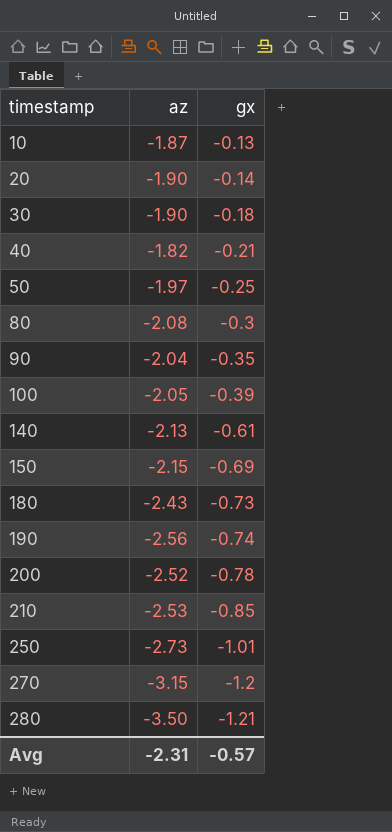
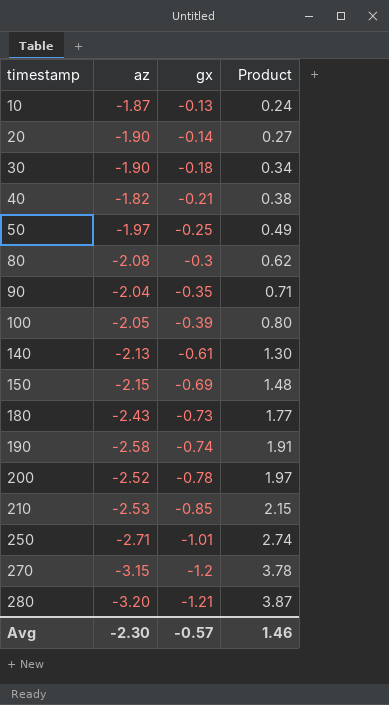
column Product | formula: none -> [az] * [gx]
190 | az: -2.56 -> -2.58
250 | az: -2.73 -> -2.71
280 | az: -3.50 -> -3.20
Avg | az: -2.31 -> -2.30

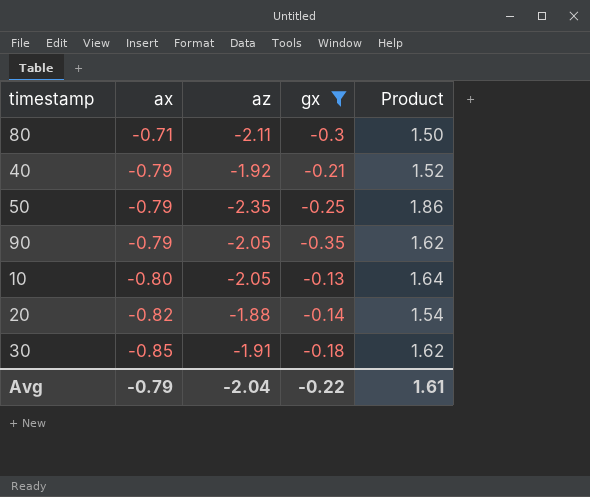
filter: none -> gx >= -0.35
row order: timestamp ascending -> ax descending
column ax | position: none -> 2
column Product | formula: [az] * [gx] -> [ax] * [az]
80 | az: -2.08 -> -2.11
40 | az: -1.82 -> -1.92
50 | az: -1.97 -> -2.35
90 | az: -2.04 -> -2.05
10 | az: -1.87 -> -2.05
20 | az: -1.90 -> -1.88
30 | az: -1.90 -> -1.91
Avg | az: -2.30 -> -2.04
Avg | gx: -0.57 -> -0.22
Avg | Product: 1.46 -> 1.61

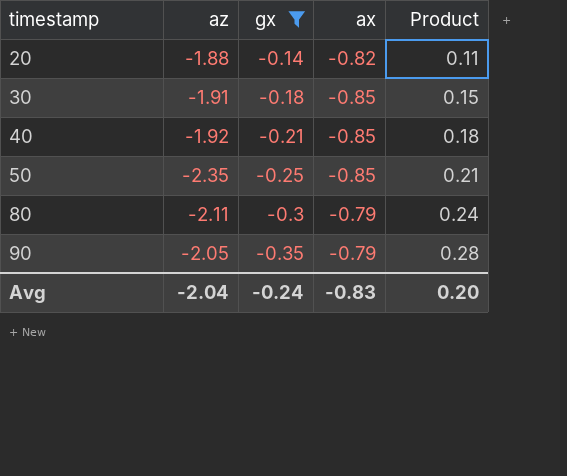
row order: ax descending -> timestamp ascending
column ax | position: 2 -> 4
column Product | formula: [ax] * [az] -> [gx] * [ax]
row 10: -0.80 | -2.05 | -0.13 | 1.64 -> none
40 | ax: -0.79 -> -0.85
50 | ax: -0.79 -> -0.85
80 | ax: -0.71 -> -0.79
Avg | gx: -0.22 -> -0.24
Avg | ax: -0.79 -> -0.83
Avg | Product: 1.61 -> 0.20

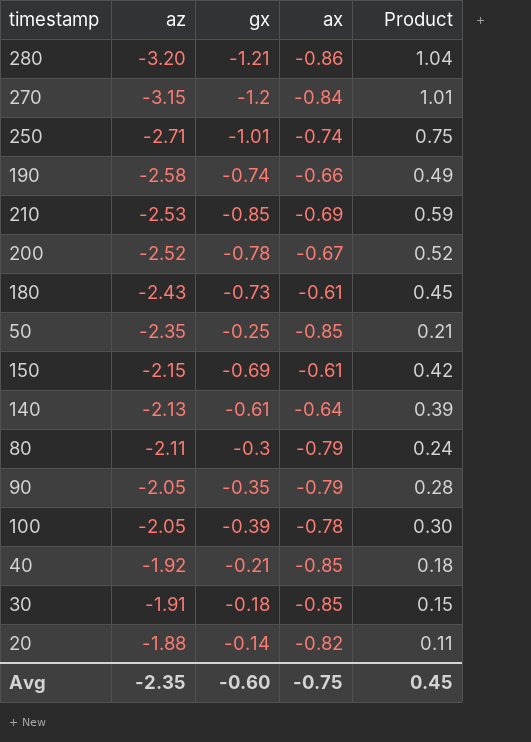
filter: gx >= -0.35 -> none
row order: timestamp ascending -> az ascending
Avg | az: -2.04 -> -2.35
Avg | gx: -0.24 -> -0.60
Avg | ax: -0.83 -> -0.75
Avg | Product: 0.20 -> 0.45

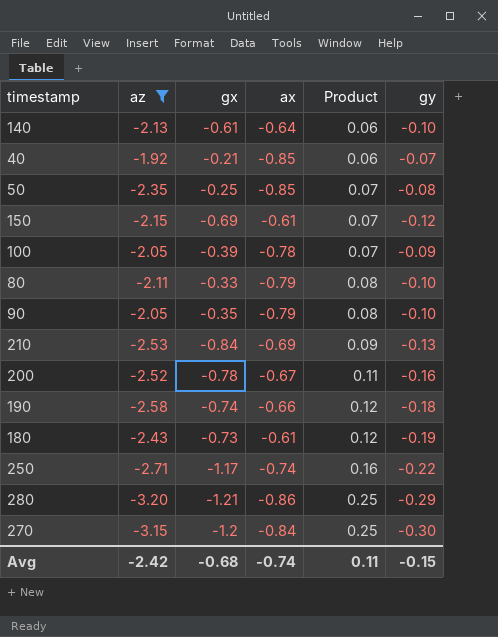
filter: none -> az <= -1.92
row order: az ascending -> Product ascending
column Product | formula: [gx] * [ax] -> [ax] * [gy]
column gy | position: none -> 6
80 | gx: -0.3 -> -0.33
210 | gx: -0.85 -> -0.84
250 | gx: -1.01 -> -1.17
Avg | az: -2.35 -> -2.42
Avg | gx: -0.60 -> -0.68
Avg | ax: -0.75 -> -0.74
Avg | Product: 0.45 -> 0.11

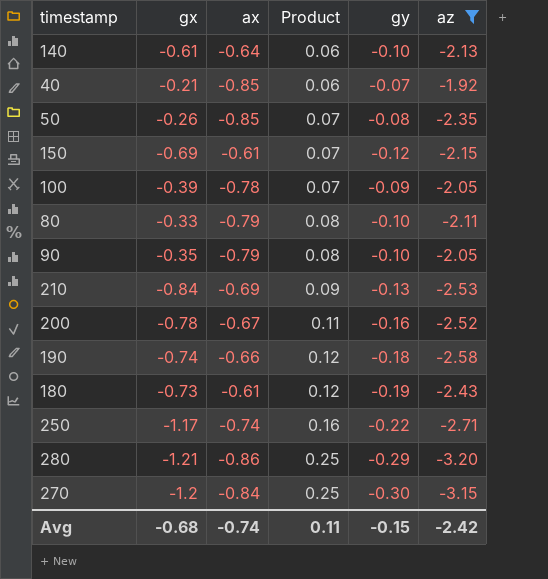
column az | position: 2 -> 6
50 | gx: -0.25 -> -0.26

